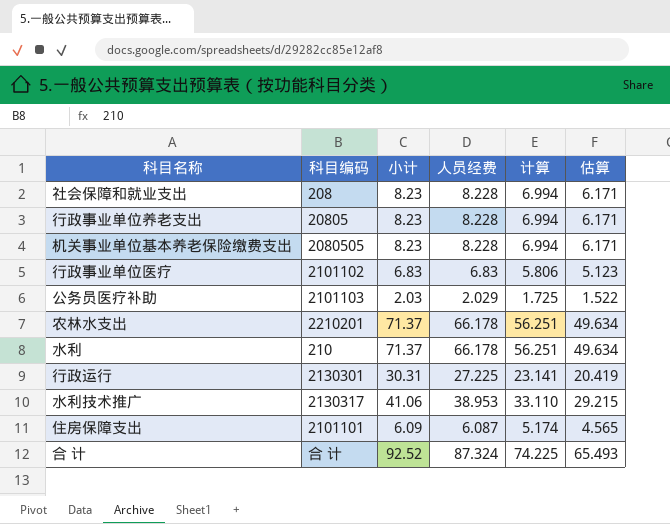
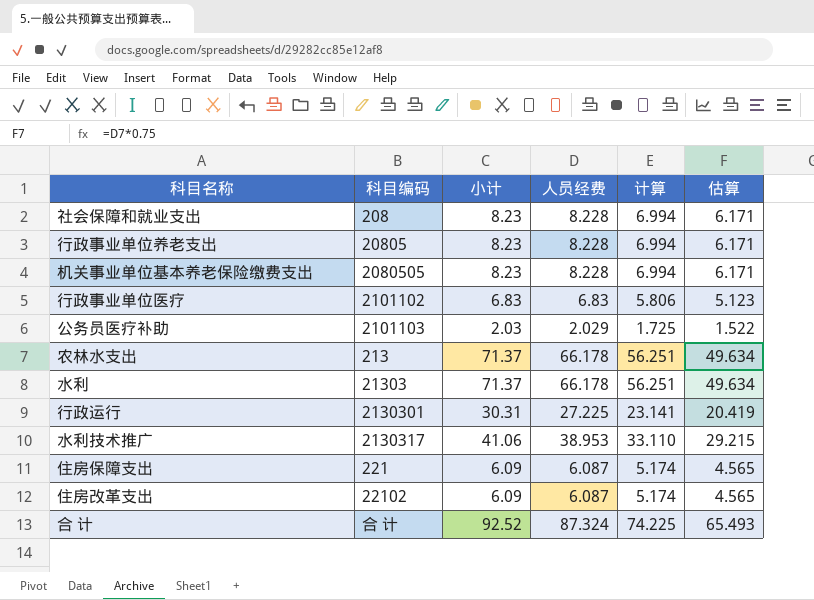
农林水支出 | 科目编码: 2210201 -> 213
水利 | 科目编码: 210 -> 21303
住房保障支出 | 科目编码: 2101101 -> 221
row 住房改革支出: none -> 22102 | 6.09 | 6.087 | 5.174 | 4.565

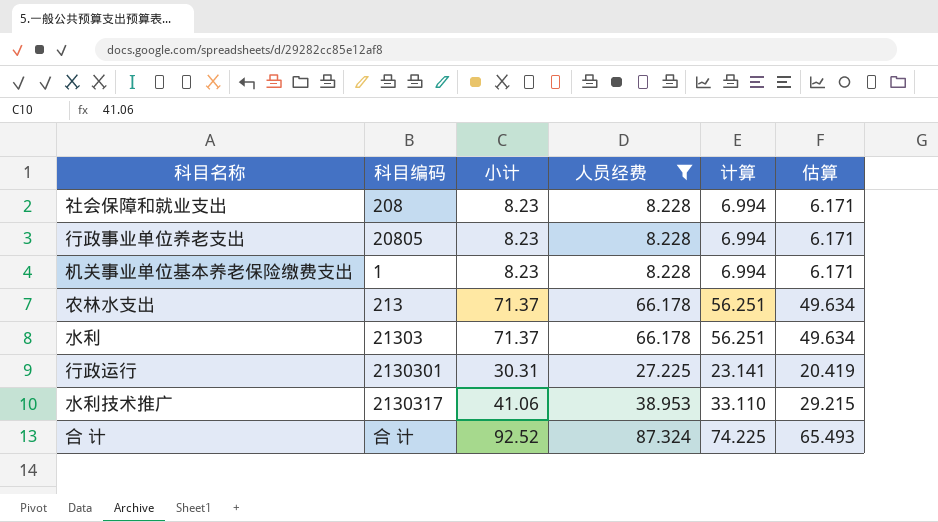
filter: none -> 人员经费 >= 8.228
机关事业单位基本养老保险缴费支出 | 科目编码: 2080505 -> 1

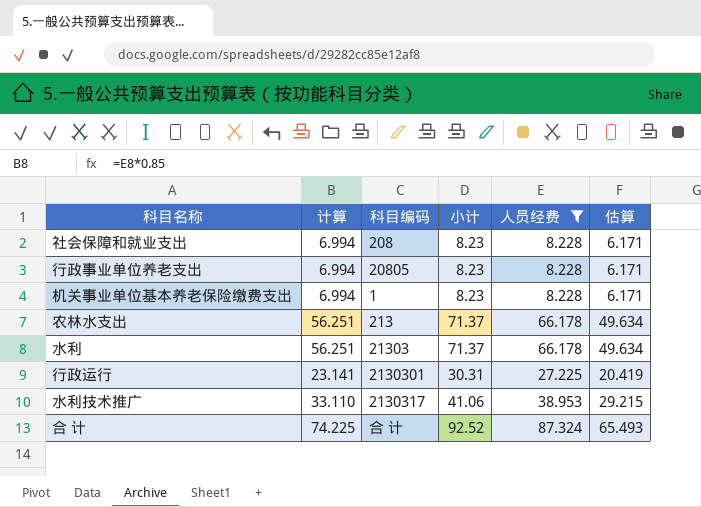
column 计算 | position: 5 -> 2

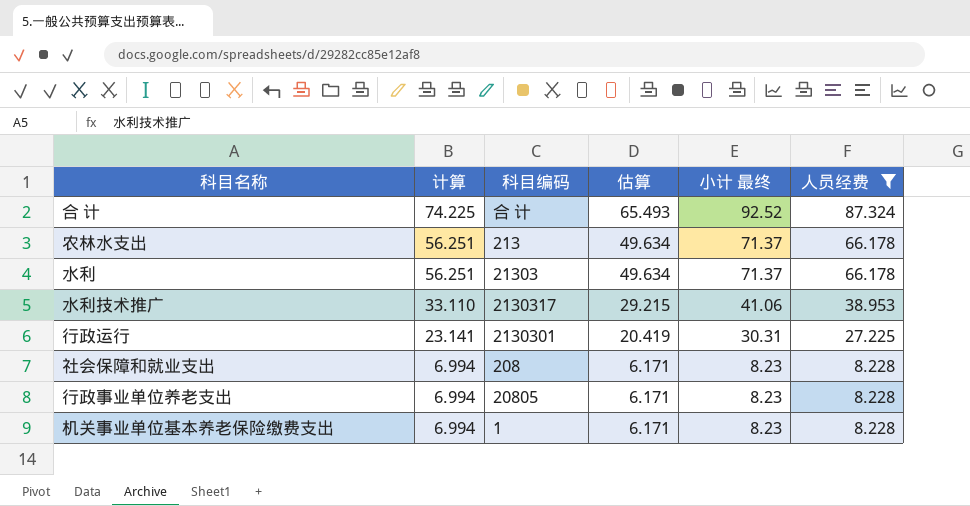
row order: none -> 计算 descending
column 估算 | position: 6 -> 4
column name: 小计 -> 小计 最终

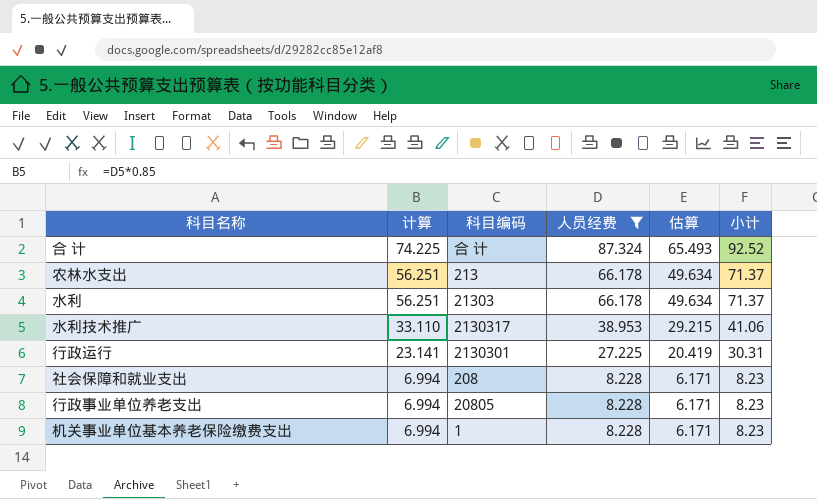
column 人员经费 | position: 6 -> 4
column name: 小计 最终 -> 小计

